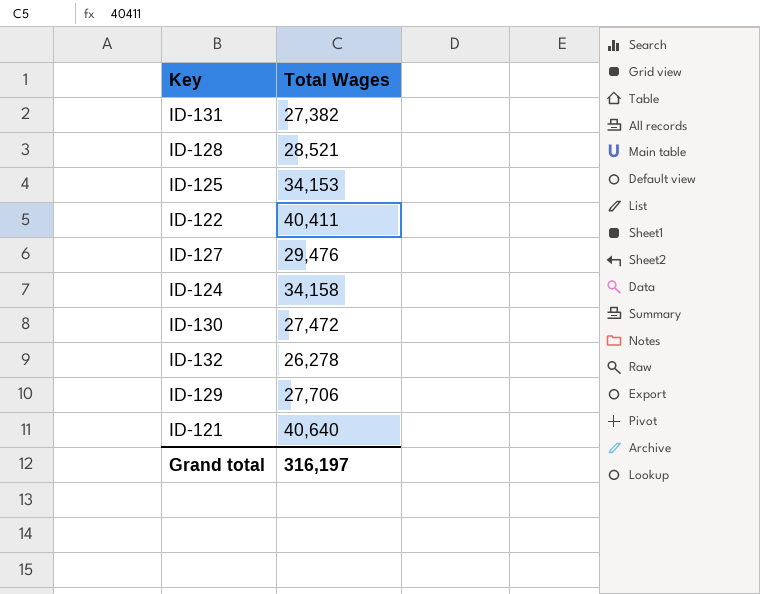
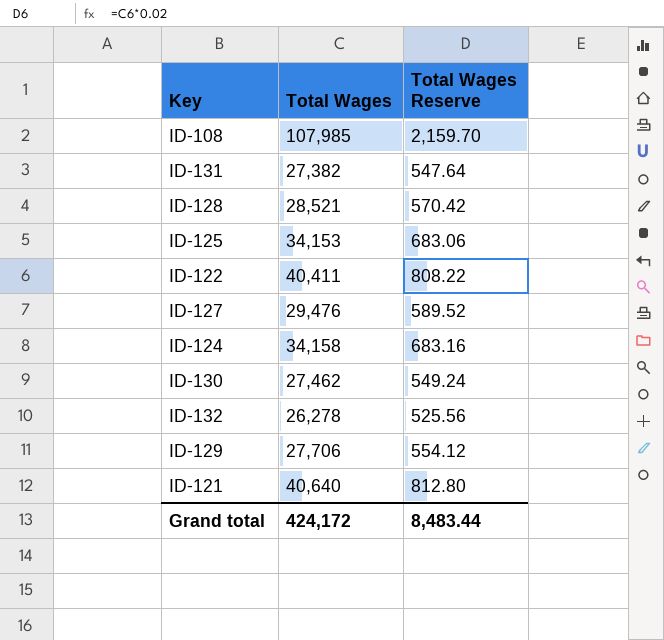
column Total Wages Reserve | formula: none -> [Total Wages] * 0.02
row ID-108: none -> 107,985 | 2,159.70
ID-130 | Total Wages: 27,472 -> 27,462
Grand total | Total Wages: 316,197 -> 424,172

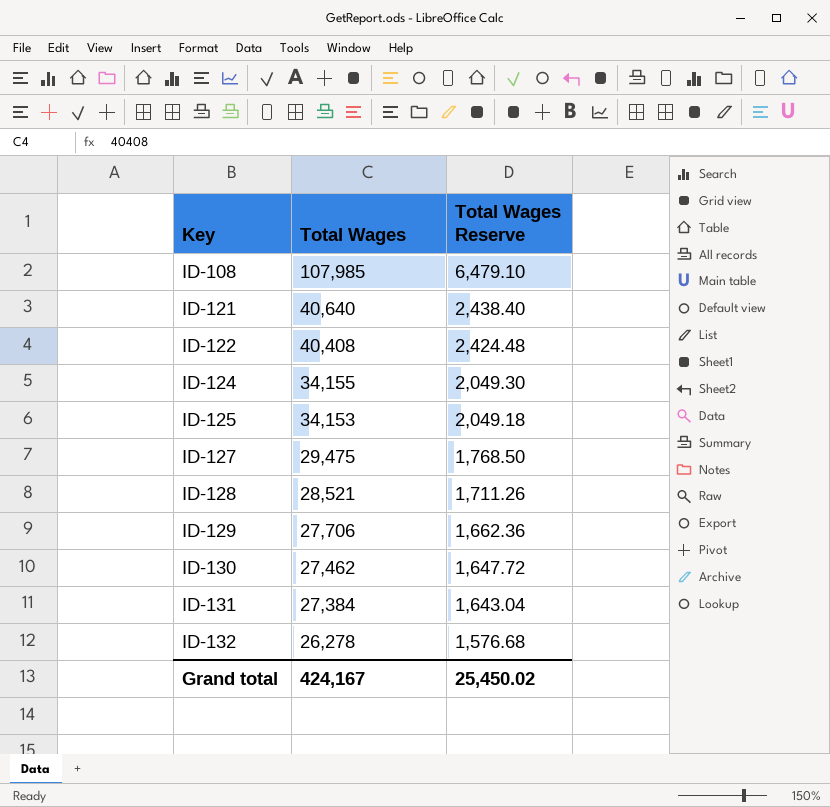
row order: none -> Key ascending
column Total Wages Reserve | formula: [Total Wages] * 0.02 -> [Total Wages] * 0.06
ID-122 | Total Wages: 40,411 -> 40,408
ID-124 | Total Wages: 34,158 -> 34,155
ID-127 | Total Wages: 29,476 -> 29,475
ID-131 | Total Wages: 27,382 -> 27,384
Grand total | Total Wages: 424,172 -> 424,167
Grand total | Total Wages Reserve: 8,483.44 -> 25,450.02

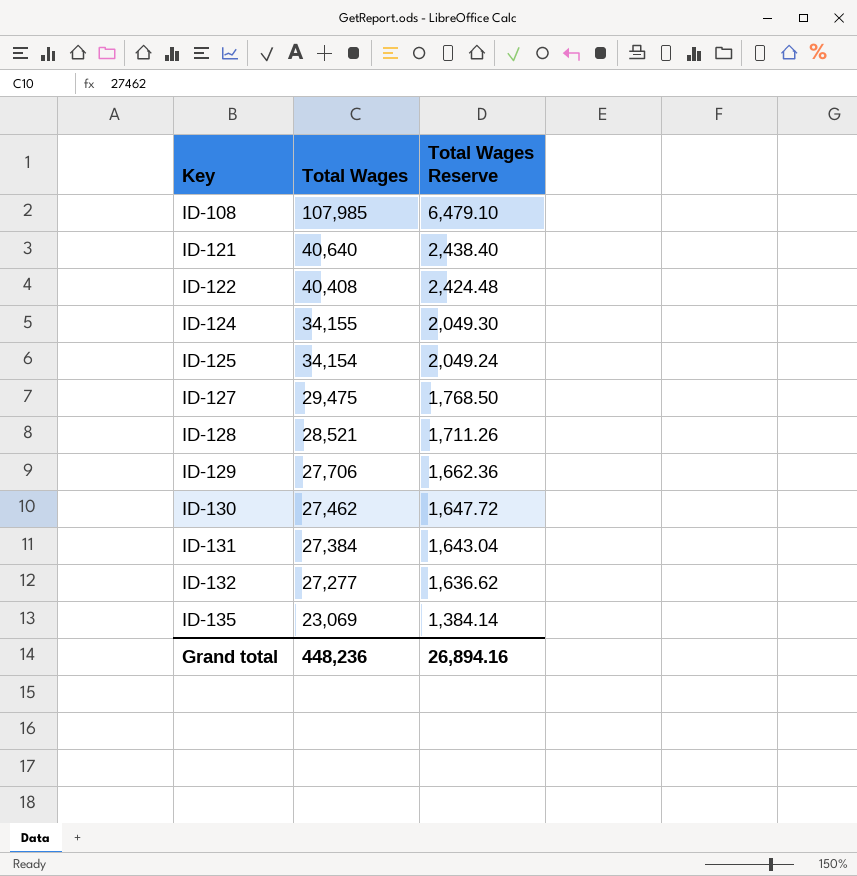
ID-125 | Total Wages: 34,153 -> 34,154
ID-125 | Total Wages Reserve: 2,049.18 -> 2,049.24
ID-132 | Total Wages: 26,278 -> 27,277
ID-132 | Total Wages Reserve: 1,576.68 -> 1,636.62
row ID-135: none -> 23,069 | 1,384.14
Grand total | Total Wages: 424,167 -> 448,236
Grand total | Total Wages Reserve: 25,450.02 -> 26,894.16

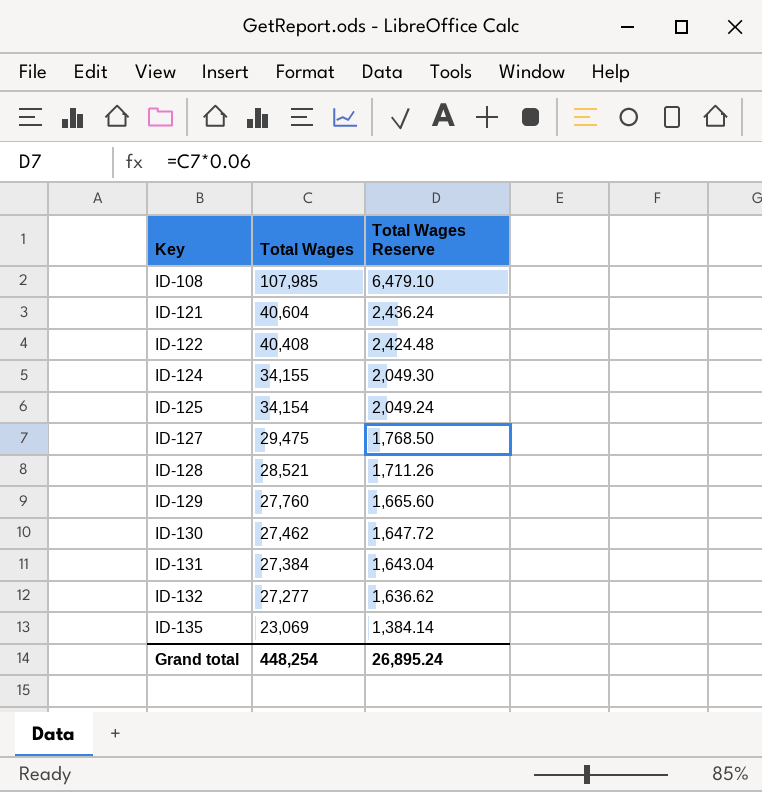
ID-121 | Total Wages: 40,640 -> 40,604
ID-121 | Total Wages Reserve: 2,438.40 -> 2,436.24
ID-129 | Total Wages: 27,706 -> 27,760
ID-129 | Total Wages Reserve: 1,662.36 -> 1,665.60
Grand total | Total Wages: 448,236 -> 448,254
Grand total | Total Wages Reserve: 26,894.16 -> 26,895.24

